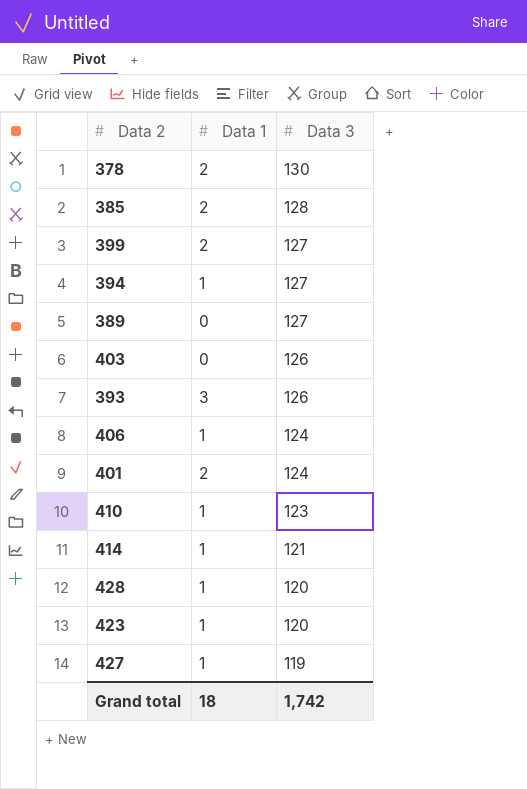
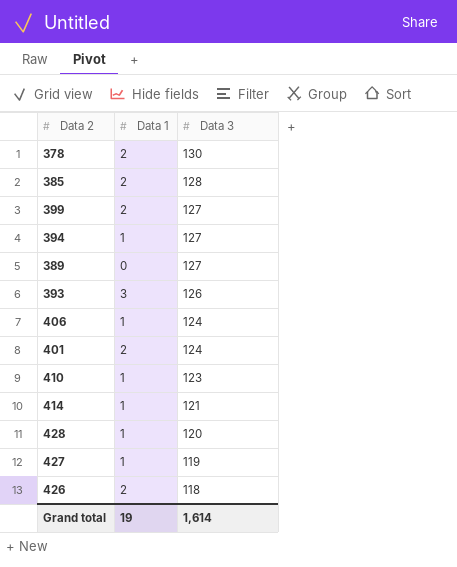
row 403: 0 | 126 -> none
row 423: 1 | 120 -> none
row 426: none -> 2 | 118
Grand total | Data 1: 18 -> 19
Grand total | Data 3: 1,742 -> 1,614

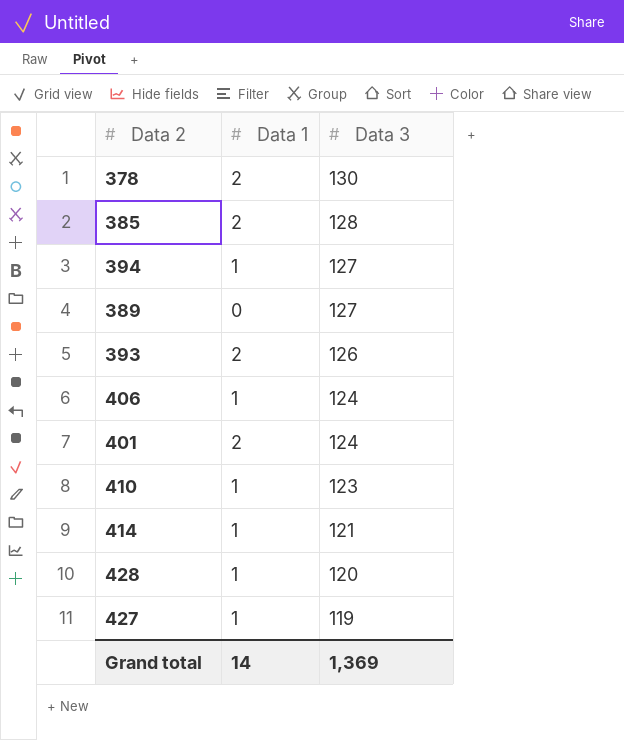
row 399: 2 | 127 -> none
row 426: 2 | 118 -> none
393 | Data 1: 3 -> 2
Grand total | Data 1: 19 -> 14
Grand total | Data 3: 1,614 -> 1,369

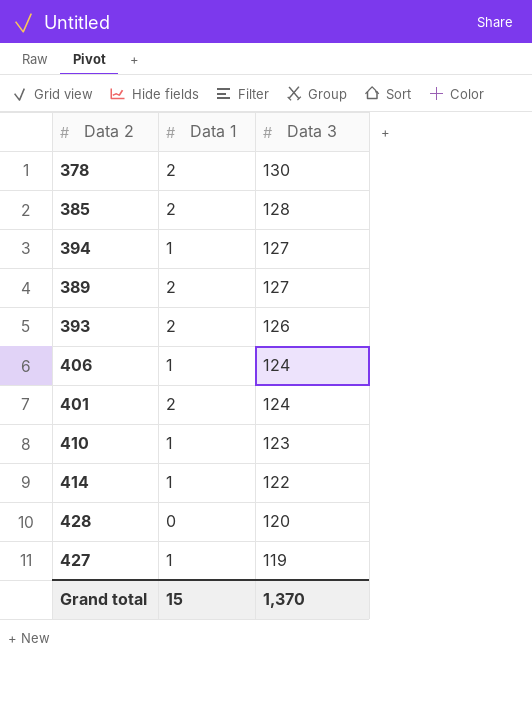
389 | Data 1: 0 -> 2
414 | Data 3: 121 -> 122
428 | Data 1: 1 -> 0
Grand total | Data 1: 14 -> 15
Grand total | Data 3: 1,369 -> 1,370

